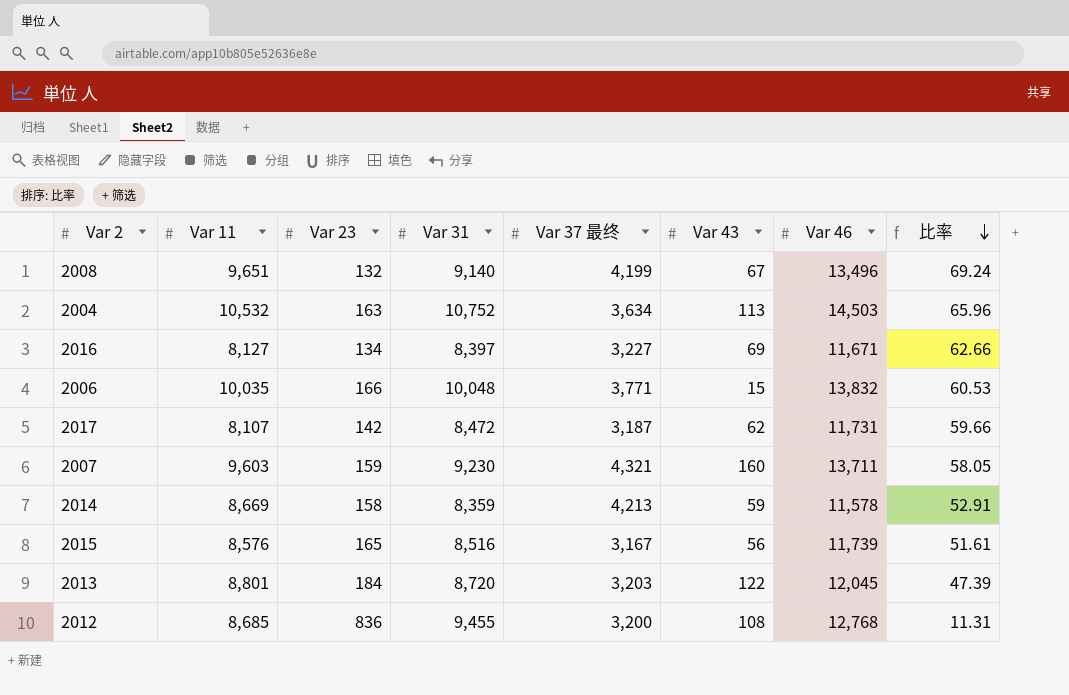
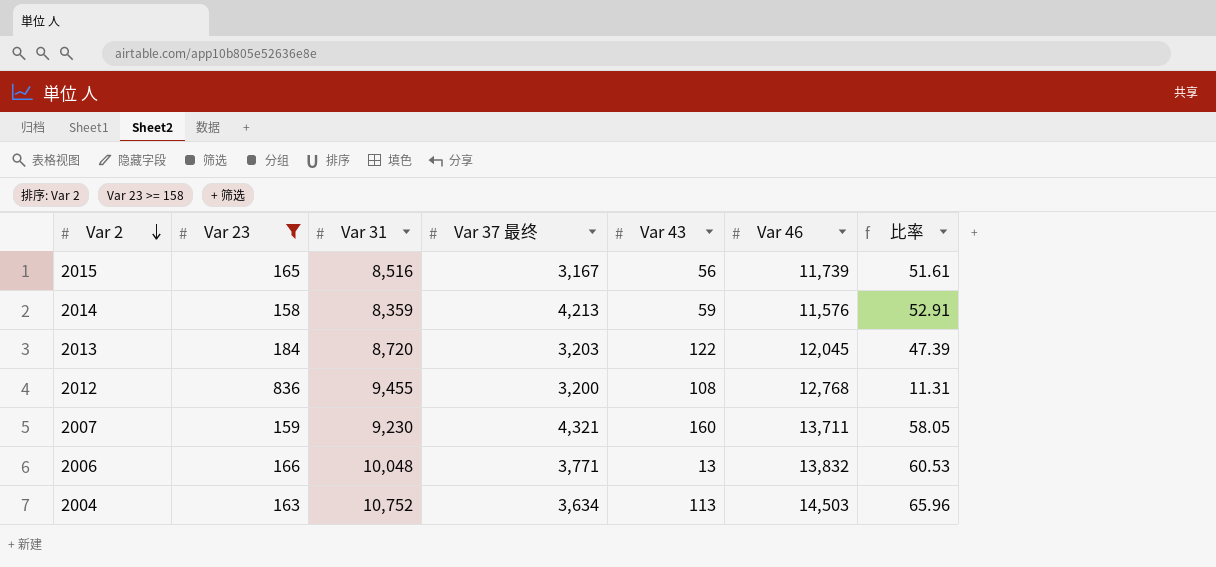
filter: none -> Var 23 >= 158
row order: 比率 descending -> Var 2 descending
column Var 11 | position: 2 -> none
2014 | Var 46: 11,578 -> 11,576
2006 | Var 43: 15 -> 13

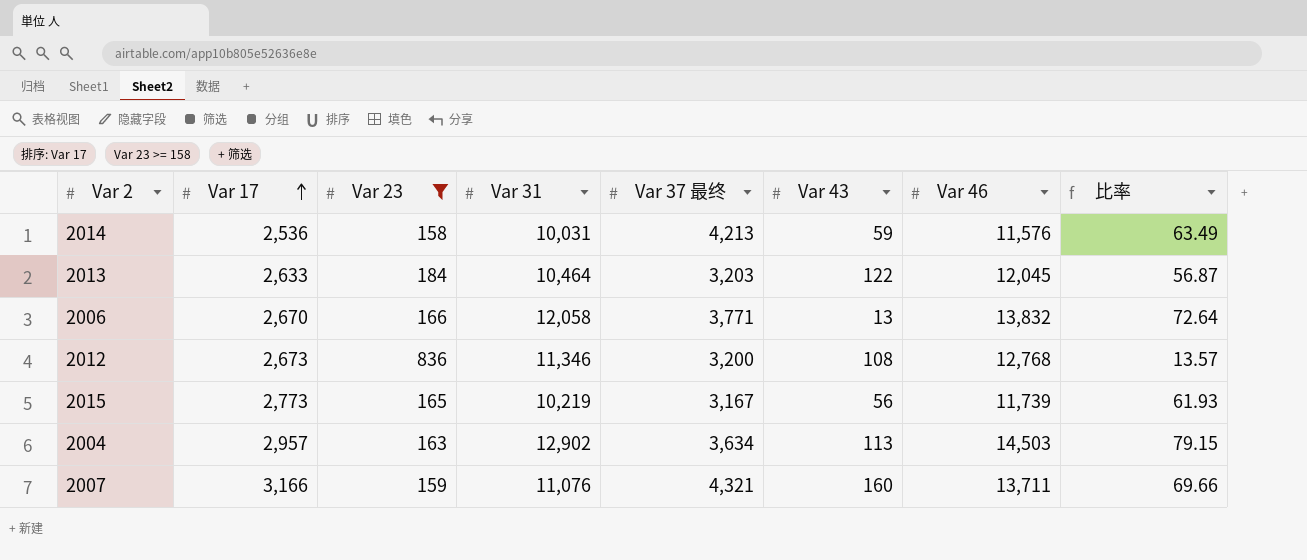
row order: Var 2 descending -> Var 17 ascending
column Var 17 | position: none -> 2
2014 | Var 31: 8,359 -> 10,031
2014 | 比率: 52.91 -> 63.49
2013 | Var 31: 8,720 -> 10,464
2013 | 比率: 47.39 -> 56.87
2006 | Var 31: 10,048 -> 12,058
2006 | 比率: 60.53 -> 72.64
2012 | Var 31: 9,455 -> 11,346
2012 | 比率: 11.31 -> 13.57
2015 | Var 31: 8,516 -> 10,219
2015 | 比率: 51.61 -> 61.93
2004 | Var 31: 10,752 -> 12,902
2004 | 比率: 65.96 -> 79.15
2007 | Var 31: 9,230 -> 11,076
2007 | 比率: 58.05 -> 69.66

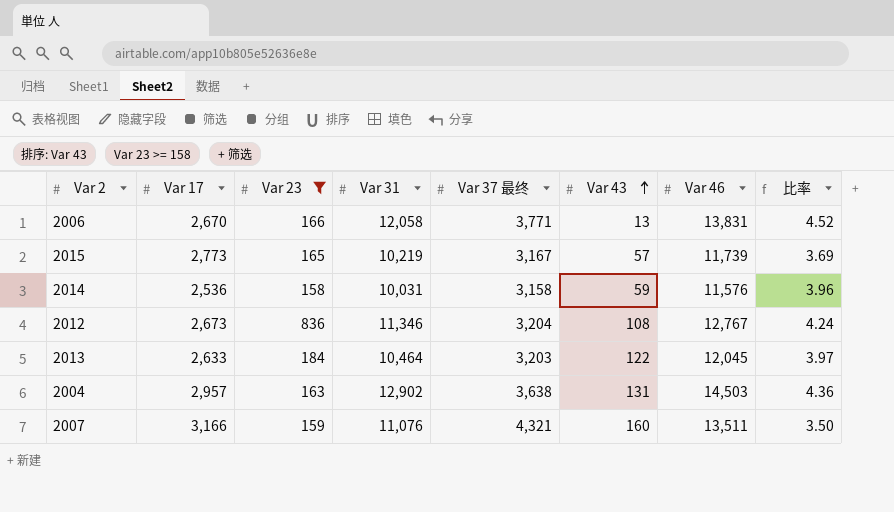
row order: Var 17 ascending -> Var 43 ascending
column 比率 | formula: [Var 31] / [Var 23] -> [Var 31] / [Var 17]
2006 | Var 46: 13,832 -> 13,831
2015 | Var 43: 56 -> 57
2014 | Var 37 最终: 4,213 -> 3,158
2012 | Var 37 最终: 3,200 -> 3,204
2012 | Var 46: 12,768 -> 12,767
2004 | Var 37 最终: 3,634 -> 3,638
2004 | Var 43: 113 -> 131
2007 | Var 46: 13,711 -> 13,511

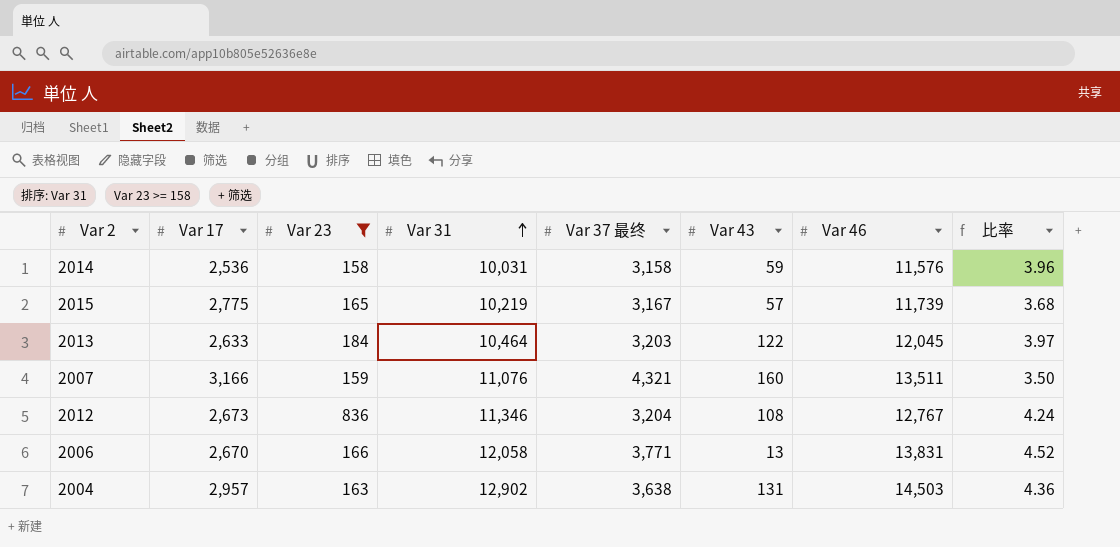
row order: Var 43 ascending -> Var 31 ascending
2015 | Var 17: 2,773 -> 2,775
2015 | 比率: 3.69 -> 3.68

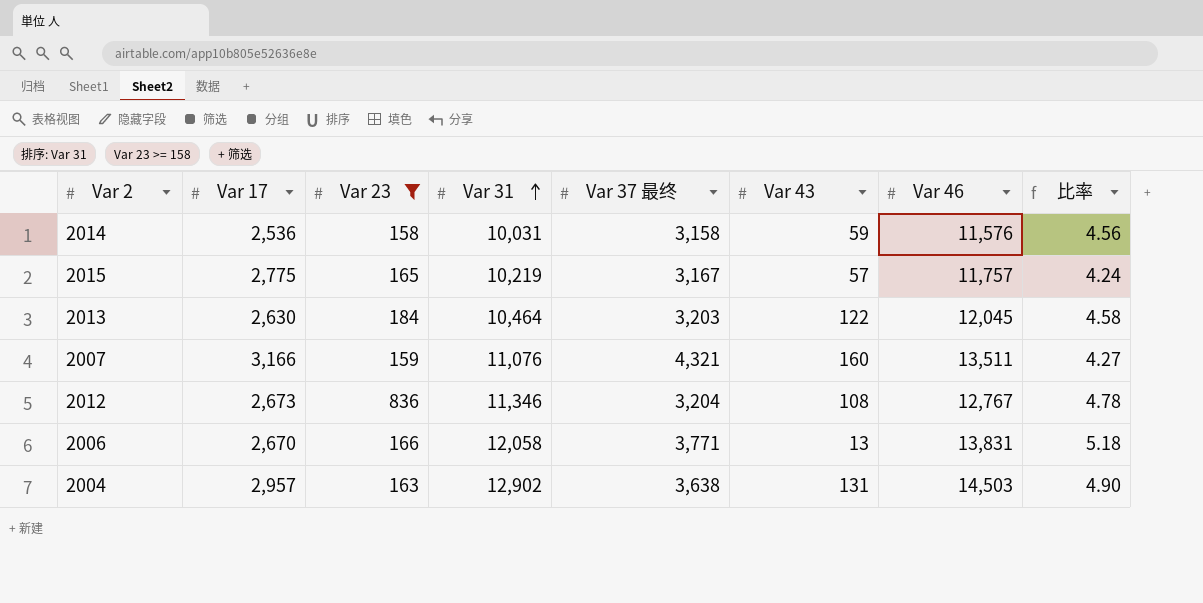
column 比率 | formula: [Var 31] / [Var 17] -> [Var 46] / [Var 17]
2015 | Var 46: 11,739 -> 11,757
2013 | Var 17: 2,633 -> 2,630

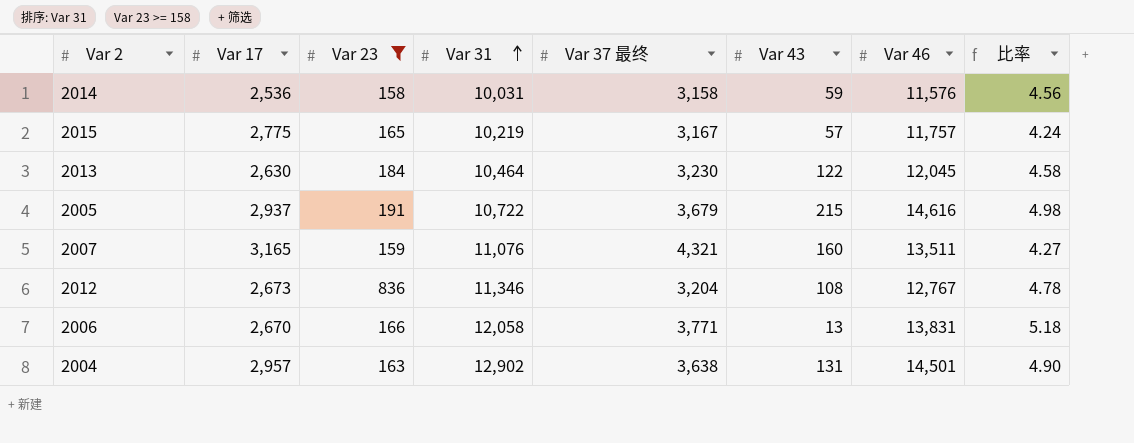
2013 | Var 37 最终: 3,203 -> 3,230
row 2005: none -> 2,937 | 191 | 10,722 | 3,679 | 215 | 14,616 | 4.98
2007 | Var 17: 3,166 -> 3,165
2004 | Var 46: 14,503 -> 14,501

